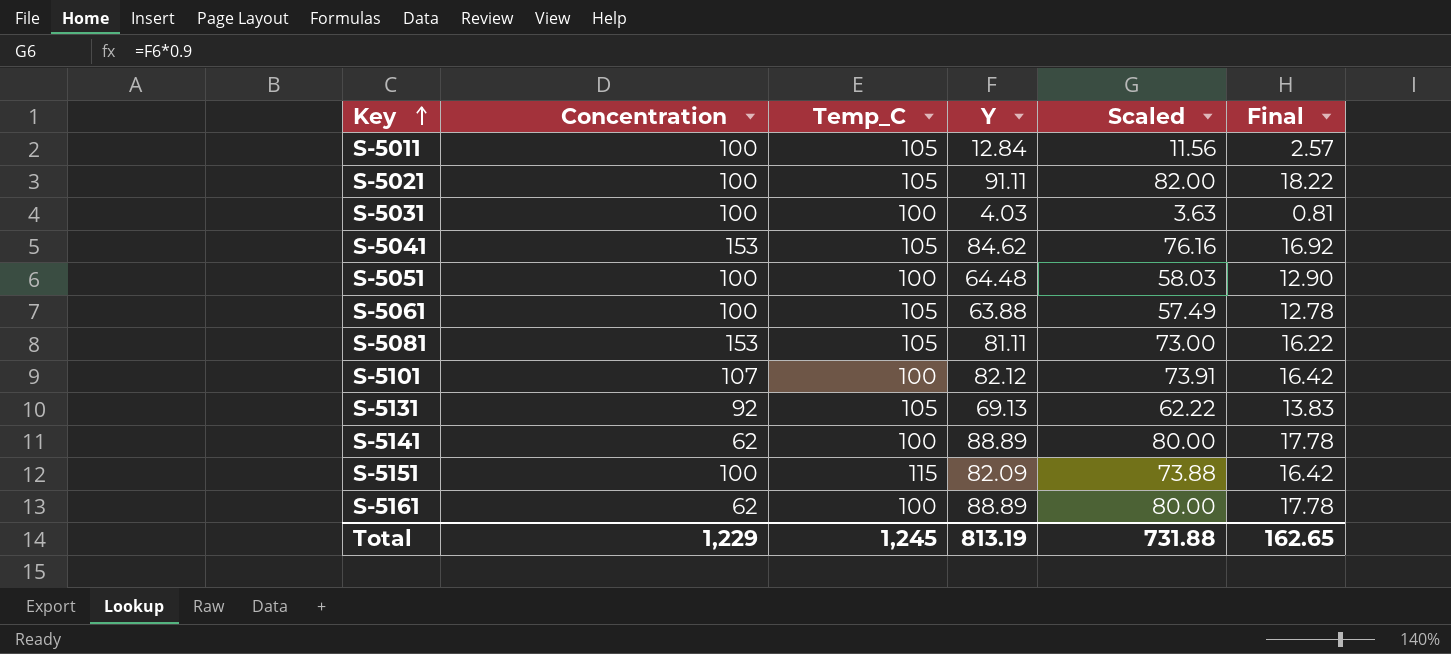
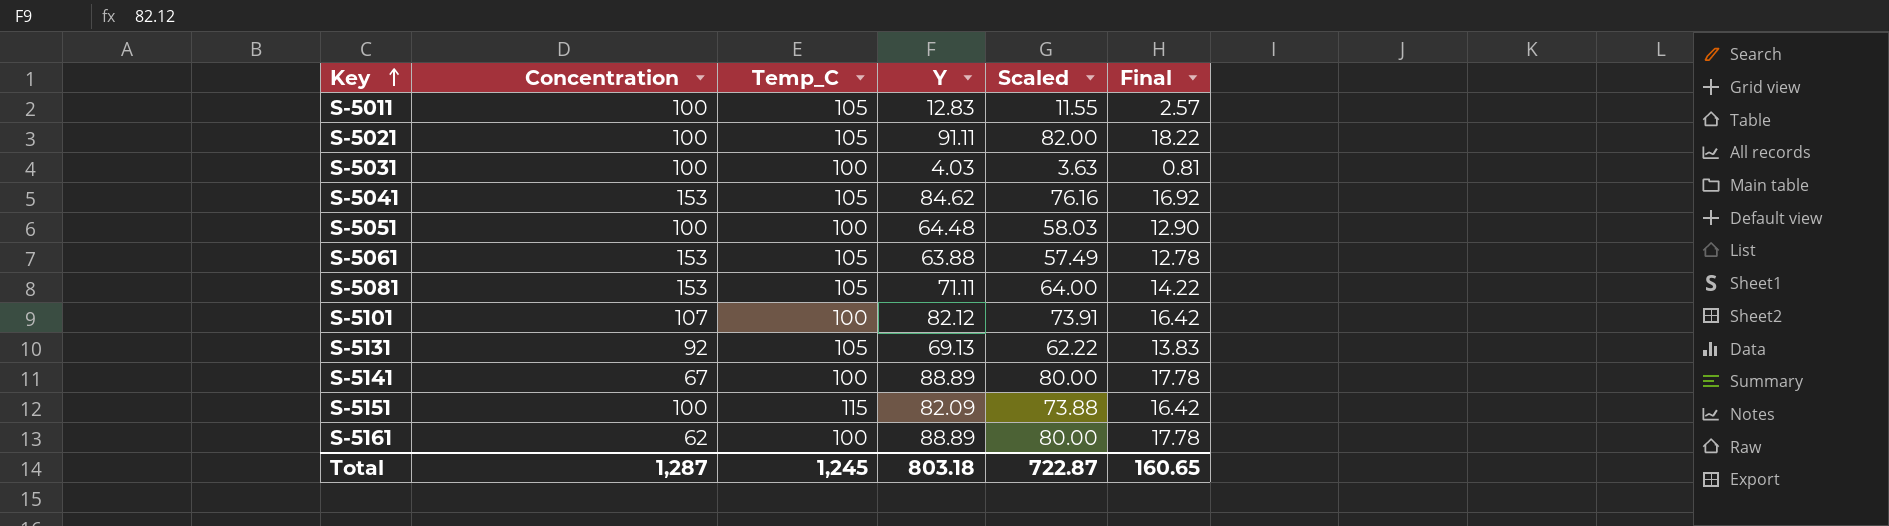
S-5011 | Y: 12.84 -> 12.83
S-5011 | Scaled: 11.56 -> 11.55
S-5061 | Concentration: 100 -> 153
S-5081 | Y: 81.11 -> 71.11
S-5081 | Scaled: 73.00 -> 64.00
S-5081 | Final: 16.22 -> 14.22
S-5141 | Concentration: 62 -> 67
Total | Concentration: 1,229 -> 1,287
Total | Y: 813.19 -> 803.18
Total | Scaled: 731.88 -> 722.87
Total | Final: 162.65 -> 160.65

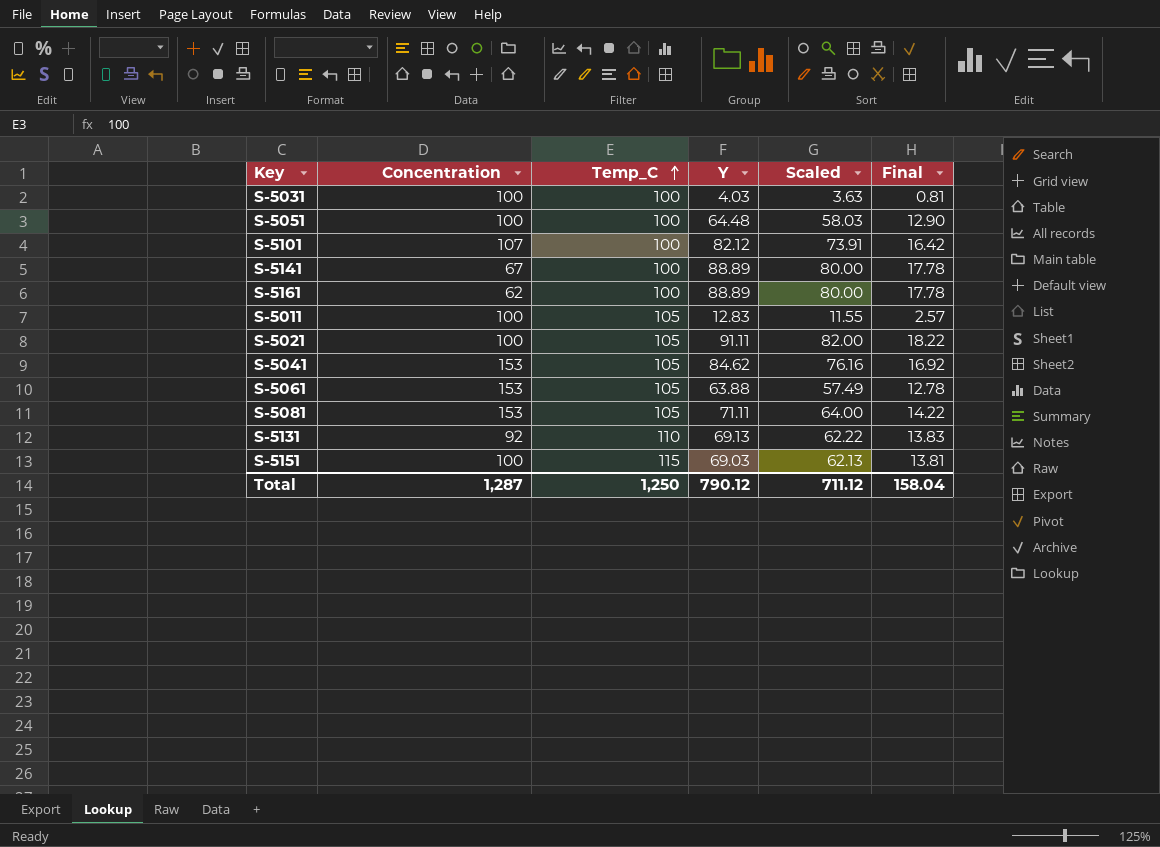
row order: Key ascending -> Temp_C ascending
S-5131 | Temp_C: 105 -> 110
S-5151 | Y: 82.09 -> 69.03
S-5151 | Scaled: 73.88 -> 62.13
S-5151 | Final: 16.42 -> 13.81
Total | Temp_C: 1,245 -> 1,250
Total | Y: 803.18 -> 790.12
Total | Scaled: 722.87 -> 711.12
Total | Final: 160.65 -> 158.04

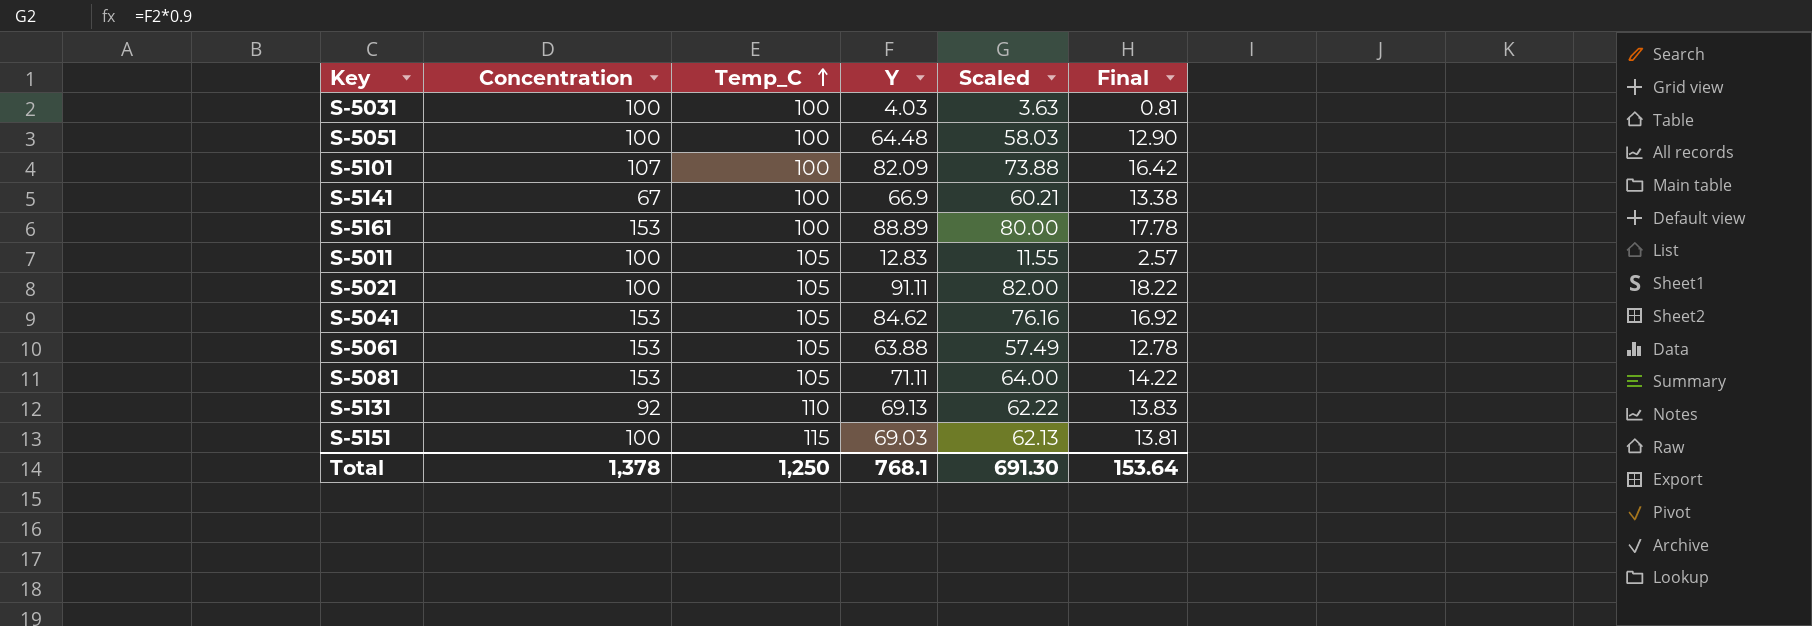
S-5101 | Y: 82.12 -> 82.09
S-5101 | Scaled: 73.91 -> 73.88
S-5141 | Y: 88.89 -> 66.9
S-5141 | Scaled: 80.00 -> 60.21
S-5141 | Final: 17.78 -> 13.38
S-5161 | Concentration: 62 -> 153
Total | Concentration: 1,287 -> 1,378
Total | Y: 790.12 -> 768.1
Total | Scaled: 711.12 -> 691.30
Total | Final: 158.04 -> 153.64

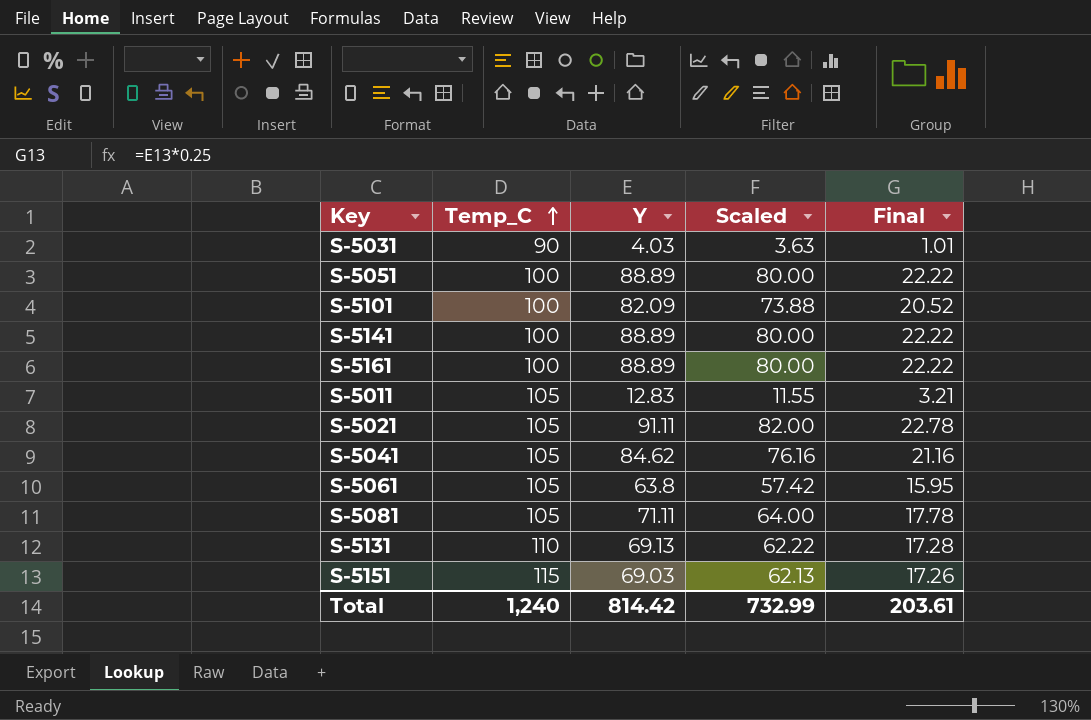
column Concentration | position: 2 -> none
column Final | formula: [Y] * 0.2 -> [Y] * 0.25
S-5031 | Temp_C: 100 -> 90
S-5051 | Y: 64.48 -> 88.89
S-5051 | Scaled: 58.03 -> 80.00
S-5141 | Y: 66.9 -> 88.89
S-5141 | Scaled: 60.21 -> 80.00
S-5061 | Y: 63.88 -> 63.8
S-5061 | Scaled: 57.49 -> 57.42
Total | Temp_C: 1,250 -> 1,240
Total | Y: 768.1 -> 814.42
Total | Scaled: 691.30 -> 732.99
Total | Final: 153.64 -> 203.61

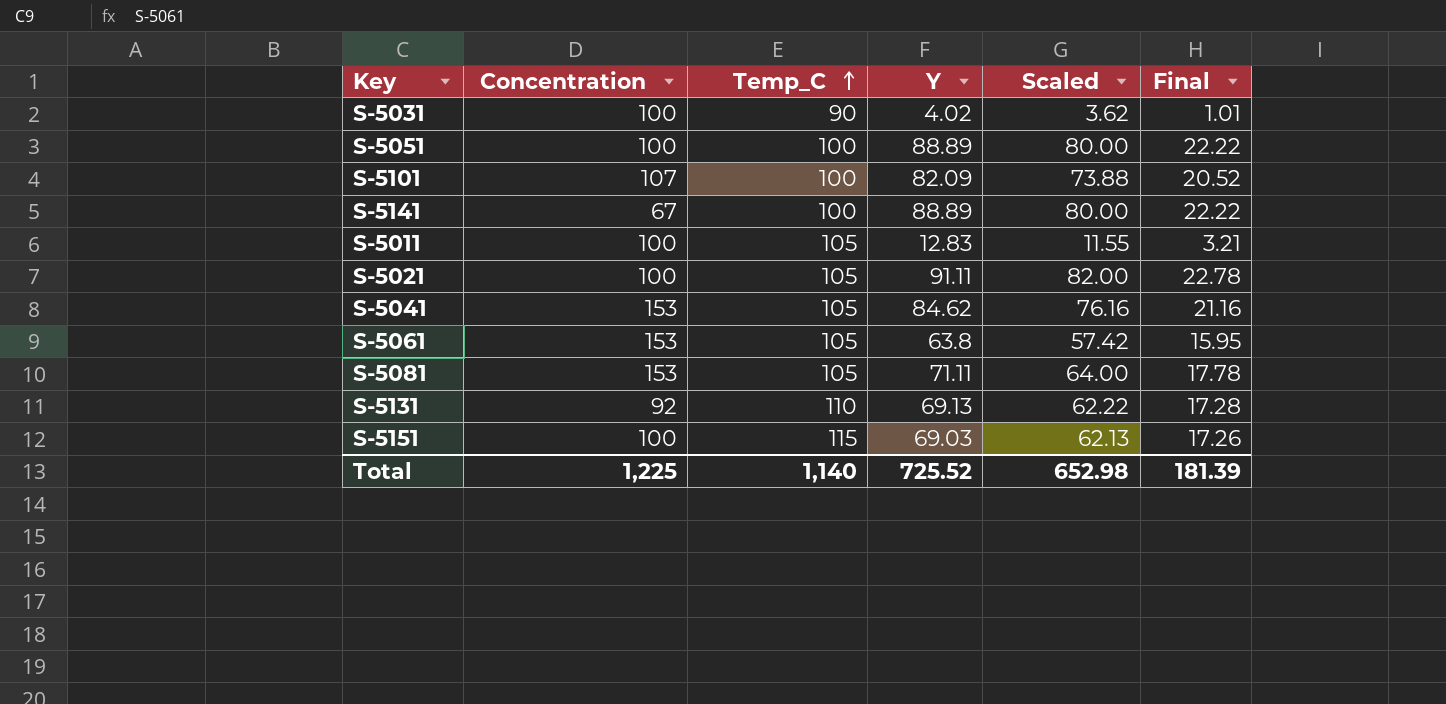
column Concentration | position: none -> 2
row S-5161: 100 | 88.89 | 80.00 | 22.22 -> none
S-5031 | Y: 4.03 -> 4.02
S-5031 | Scaled: 3.63 -> 3.62
Total | Temp_C: 1,240 -> 1,140
Total | Y: 814.42 -> 725.52
Total | Scaled: 732.99 -> 652.98
Total | Final: 203.61 -> 181.39

